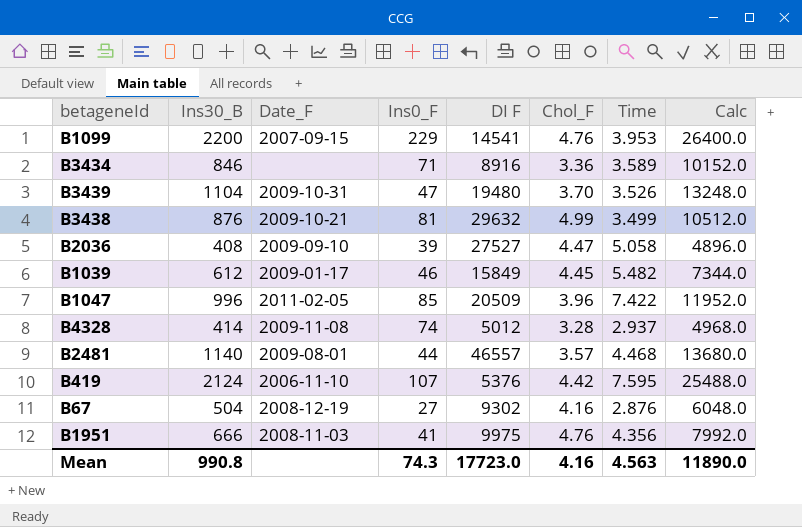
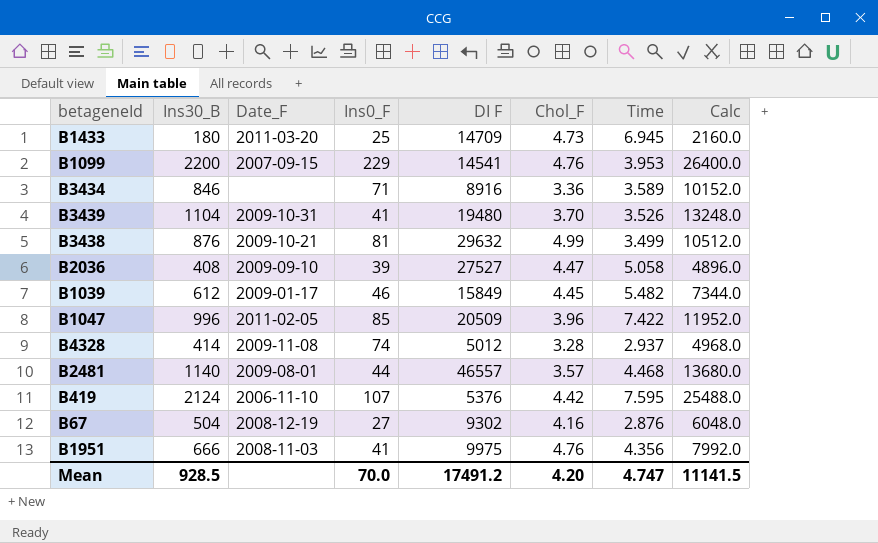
row B1433: none -> 180 | 2011-03-20 | 25 | 14709 | 4.73 | 6.945 | 2160.0
B3439 | Ins0_F: 47 -> 41
Mean | Ins30_B: 990.8 -> 928.5
Mean | Ins0_F: 74.3 -> 70.0
Mean | DI F: 17723.0 -> 17491.2
Mean | Chol_F: 4.16 -> 4.20
Mean | Time: 4.563 -> 4.747
Mean | Calc: 11890.0 -> 11141.5

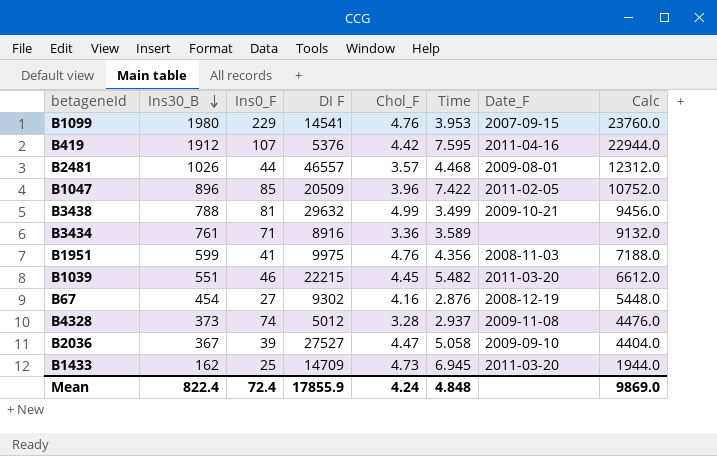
row order: none -> Ins30_B descending
column Date_F | position: 3 -> 7
row B3439: 1104 | 2009-10-31 | 41 | 19480 | 3.70 | 3.526 | 13248.0 -> none
B1099 | Ins30_B: 2200 -> 1980
B1099 | Calc: 26400.0 -> 23760.0
B419 | Ins30_B: 2124 -> 1912
B419 | Date_F: 2006-11-10 -> 2011-04-16
B419 | Calc: 25488.0 -> 22944.0
B2481 | Ins30_B: 1140 -> 1026
B2481 | Calc: 13680.0 -> 12312.0
B1047 | Ins30_B: 996 -> 896
B1047 | Calc: 11952.0 -> 10752.0
B3438 | Ins30_B: 876 -> 788
B3438 | Calc: 10512.0 -> 9456.0
B3434 | Ins30_B: 846 -> 761
B3434 | Calc: 10152.0 -> 9132.0
B1951 | Ins30_B: 666 -> 599
B1951 | Calc: 7992.0 -> 7188.0
B1039 | Ins30_B: 612 -> 551
B1039 | DI F: 15849 -> 22215
B1039 | Date_F: 2009-01-17 -> 2011-03-20
B1039 | Calc: 7344.0 -> 6612.0
B67 | Ins30_B: 504 -> 454
B67 | Calc: 6048.0 -> 5448.0
B4328 | Ins30_B: 414 -> 373
B4328 | Calc: 4968.0 -> 4476.0
B2036 | Ins30_B: 408 -> 367
B2036 | Calc: 4896.0 -> 4404.0
B1433 | Ins30_B: 180 -> 162
B1433 | Calc: 2160.0 -> 1944.0
Mean | Ins30_B: 928.5 -> 822.4
Mean | Ins0_F: 70.0 -> 72.4
Mean | DI F: 17491.2 -> 17855.9
Mean | Chol_F: 4.20 -> 4.24
Mean | Time: 4.747 -> 4.848
Mean | Calc: 11141.5 -> 9869.0

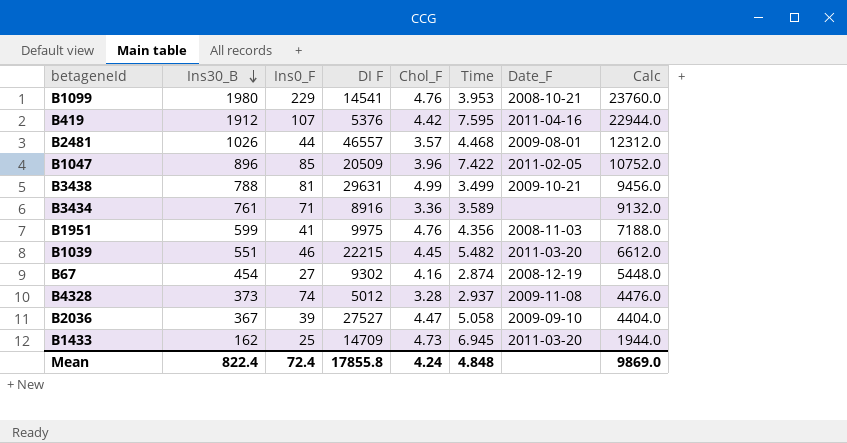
B1099 | Date_F: 2007-09-15 -> 2008-10-21
B3438 | DI F: 29632 -> 29631
B67 | Time: 2.876 -> 2.874
Mean | DI F: 17855.9 -> 17855.8

